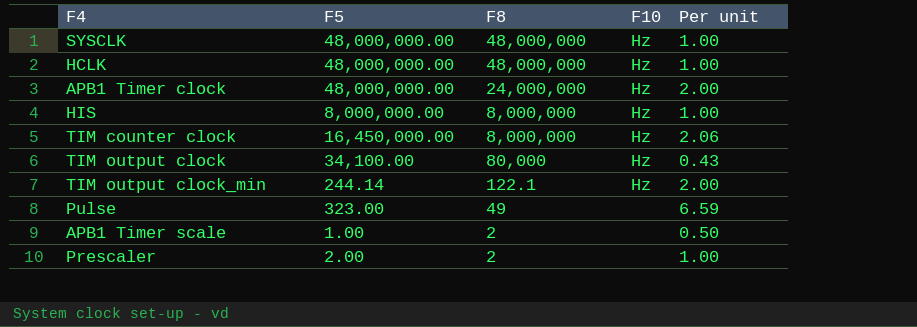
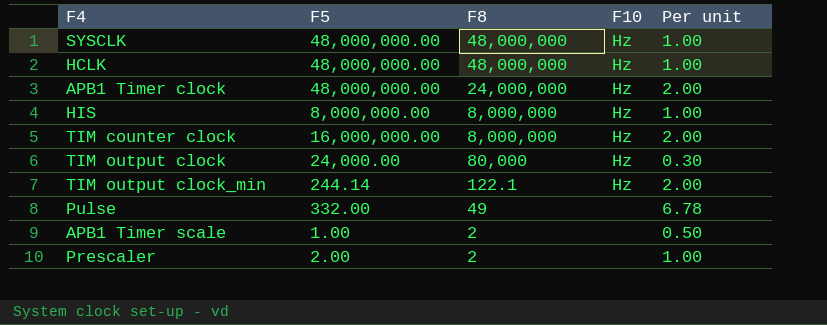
TIM counter clock | F5: 16,450,000.00 -> 16,000,000.00
TIM counter clock | Per unit: 2.06 -> 2.00
TIM output clock | F5: 34,100.00 -> 24,000.00
TIM output clock | Per unit: 0.43 -> 0.30
Pulse | F5: 323.00 -> 332.00
Pulse | Per unit: 6.59 -> 6.78

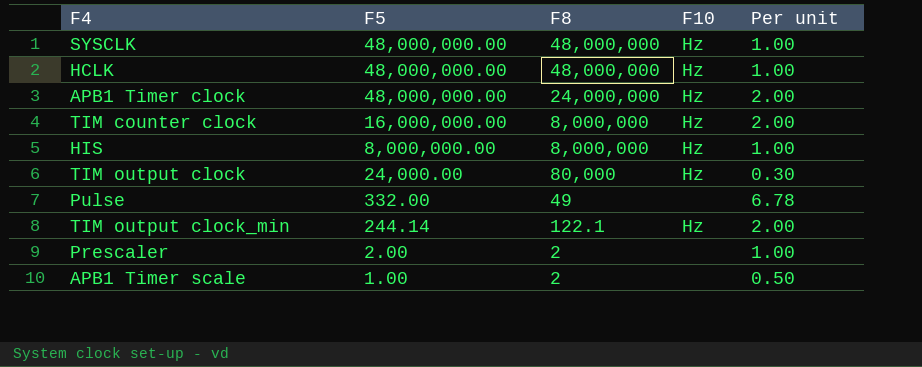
row order: F8 descending -> F5 descending

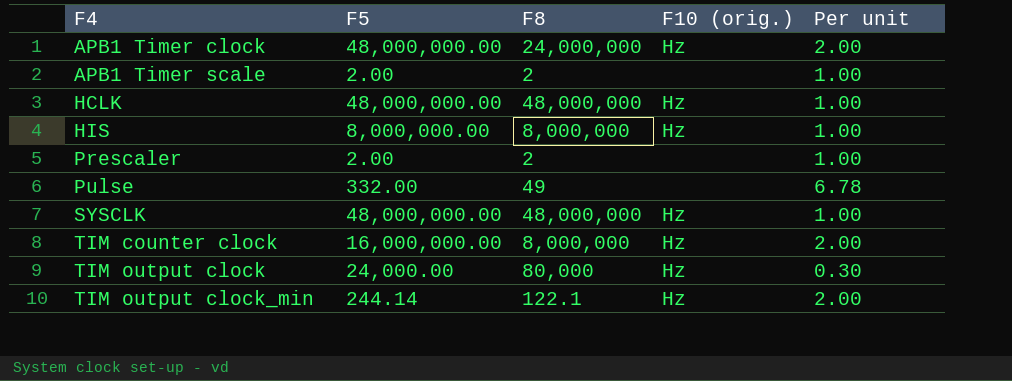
row order: F5 descending -> F4 ascending
column name: F10 -> F10 (orig.)
APB1 Timer scale | F5: 1.00 -> 2.00
APB1 Timer scale | Per unit: 0.50 -> 1.00

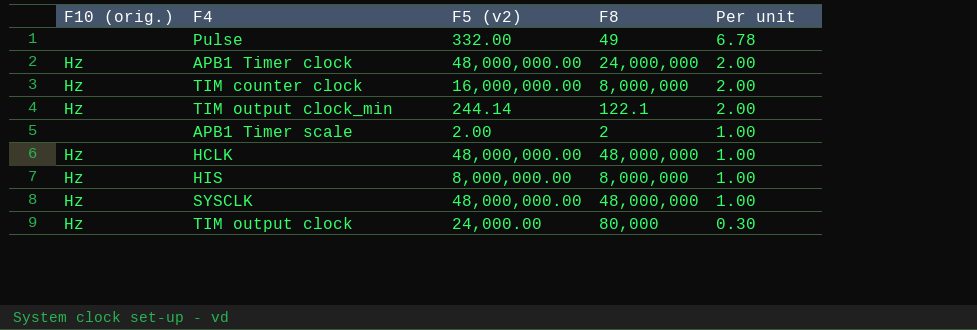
row order: F4 ascending -> Per unit descending
column F10 (orig.) | position: 4 -> 1
column name: F5 -> F5 (v2)
row Prescaler: 2.00 | 2 | none | 1.00 -> none

